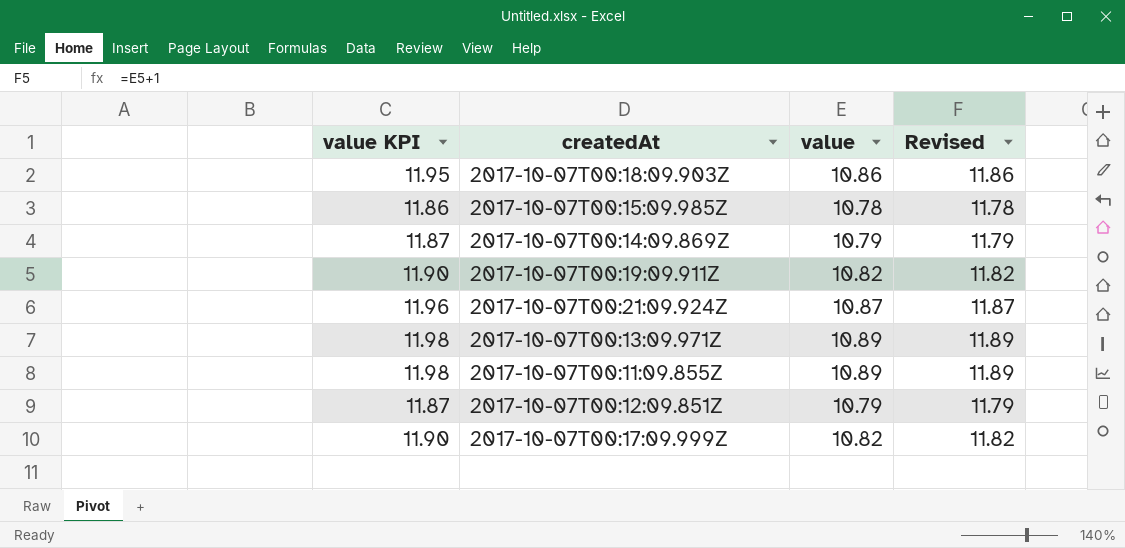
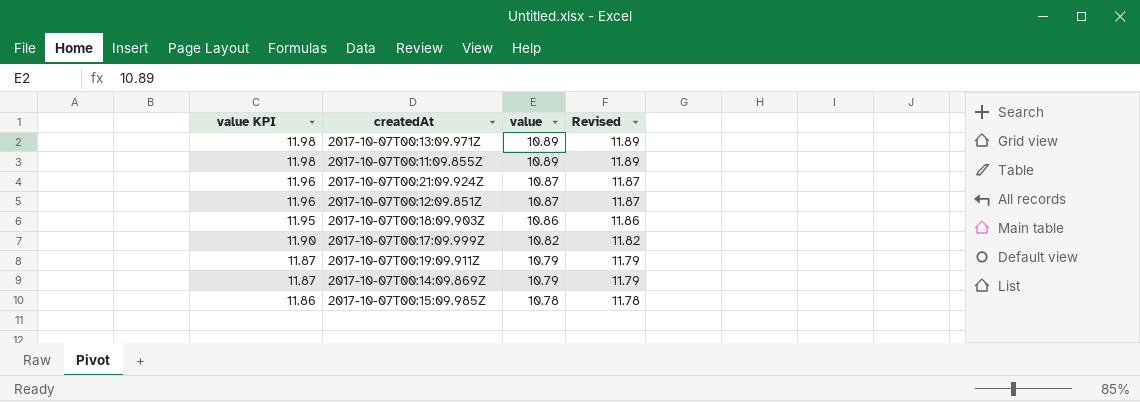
row order: none -> value KPI descending
2017-10-07T00:12:09.851Z | value KPI: 11.87 -> 11.96
2017-10-07T00:12:09.851Z | value: 10.79 -> 10.87
2017-10-07T00:12:09.851Z | Revised: 11.79 -> 11.87
2017-10-07T00:19:09.911Z | value KPI: 11.90 -> 11.87
2017-10-07T00:19:09.911Z | value: 10.82 -> 10.79
2017-10-07T00:19:09.911Z | Revised: 11.82 -> 11.79

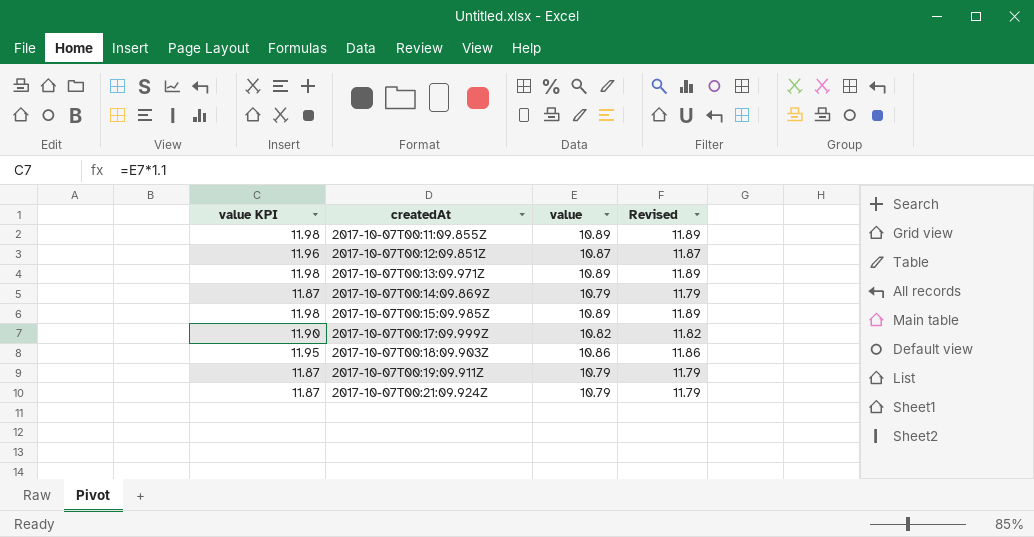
row order: value KPI descending -> createdAt ascending
2017-10-07T00:15:09.985Z | value KPI: 11.86 -> 11.98
2017-10-07T00:15:09.985Z | value: 10.78 -> 10.89
2017-10-07T00:15:09.985Z | Revised: 11.78 -> 11.89
2017-10-07T00:21:09.924Z | value KPI: 11.96 -> 11.87
2017-10-07T00:21:09.924Z | value: 10.87 -> 10.79
2017-10-07T00:21:09.924Z | Revised: 11.87 -> 11.79

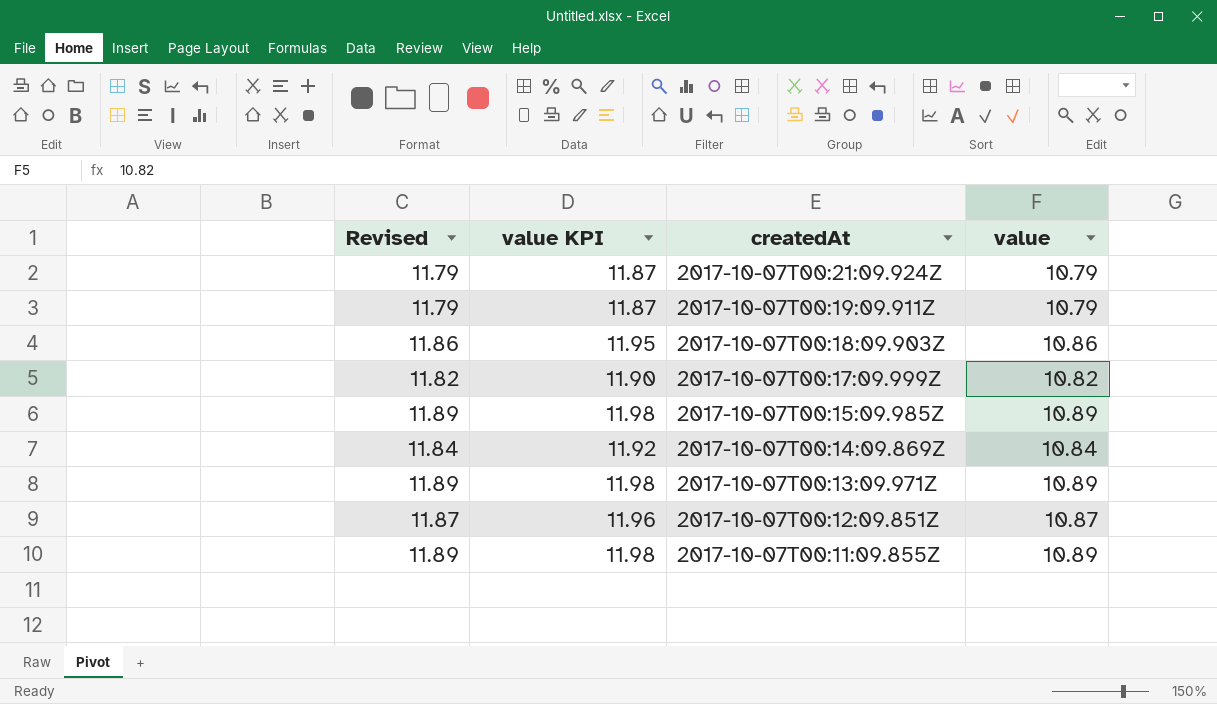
row order: createdAt ascending -> createdAt descending
column Revised | position: 4 -> 1
2017-10-07T00:14:09.869Z | Revised: 11.79 -> 11.84
2017-10-07T00:14:09.869Z | value KPI: 11.87 -> 11.92
2017-10-07T00:14:09.869Z | value: 10.79 -> 10.84

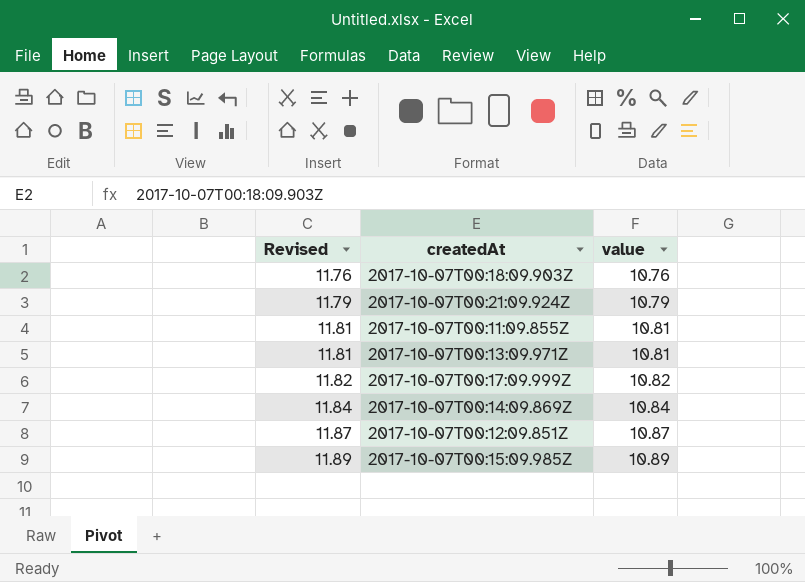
row order: createdAt descending -> Revised ascending
column value KPI | formula: [value] * 1.1 -> none
row 2017-10-07T00:19:09.911Z: 11.79 | 11.87 | 10.79 -> none
2017-10-07T00:18:09.903Z | Revised: 11.86 -> 11.76
2017-10-07T00:18:09.903Z | value: 10.86 -> 10.76
2017-10-07T00:11:09.855Z | Revised: 11.89 -> 11.81
2017-10-07T00:11:09.855Z | value: 10.89 -> 10.81
2017-10-07T00:13:09.971Z | Revised: 11.89 -> 11.81
2017-10-07T00:13:09.971Z | value: 10.89 -> 10.81

